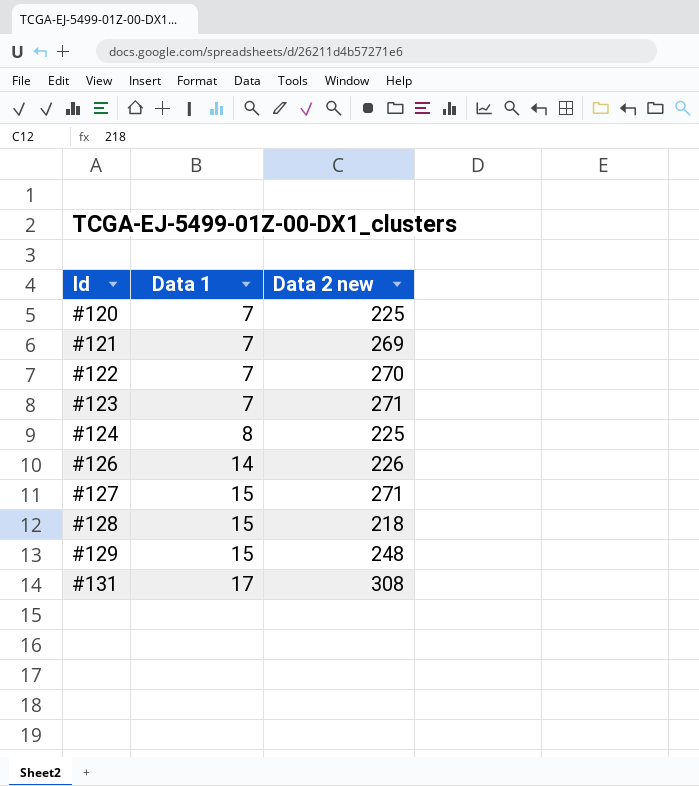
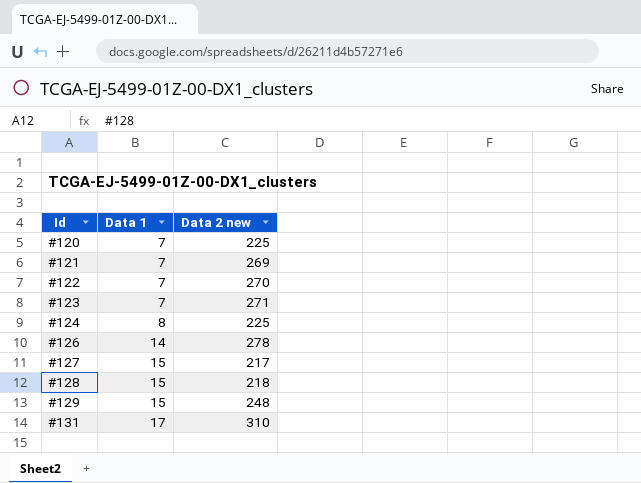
#126 | Data 2 new: 226 -> 278
#127 | Data 2 new: 271 -> 217
#131 | Data 2 new: 308 -> 310

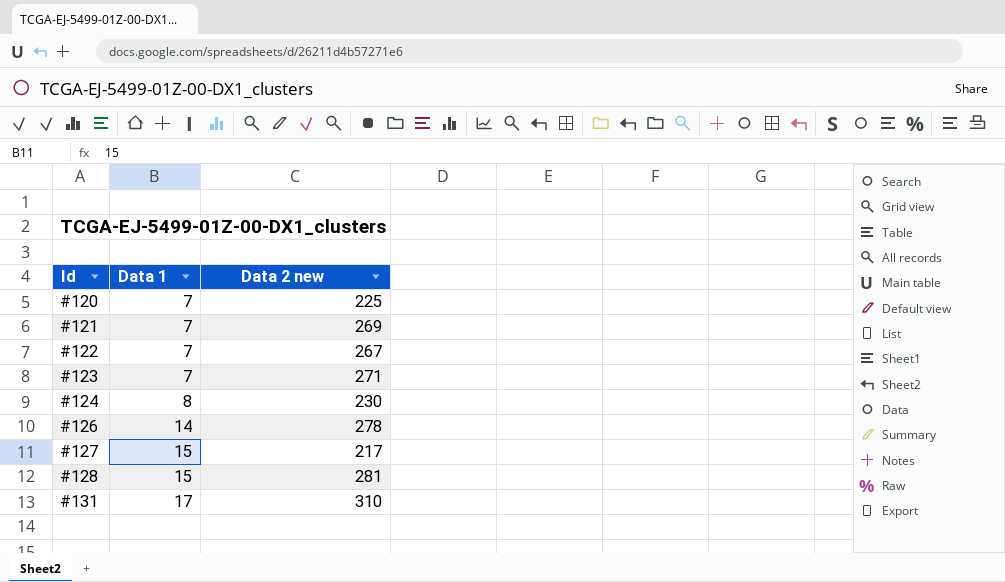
row #129: 15 | 248 -> none
#122 | Data 2 new: 270 -> 267
#124 | Data 2 new: 225 -> 230
#128 | Data 2 new: 218 -> 281

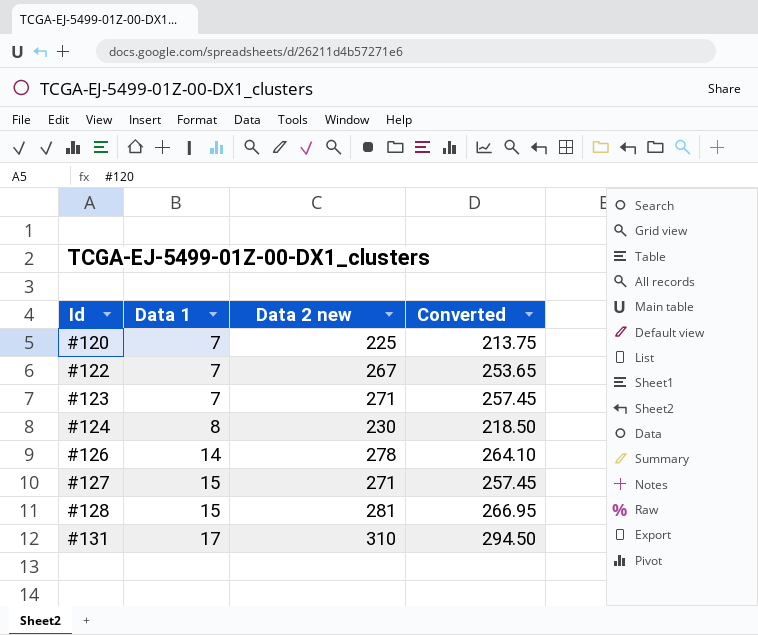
column Converted | formula: none -> [Data 2 new] * 0.95
row #121: 7 | 269 -> none
#127 | Data 2 new: 217 -> 271

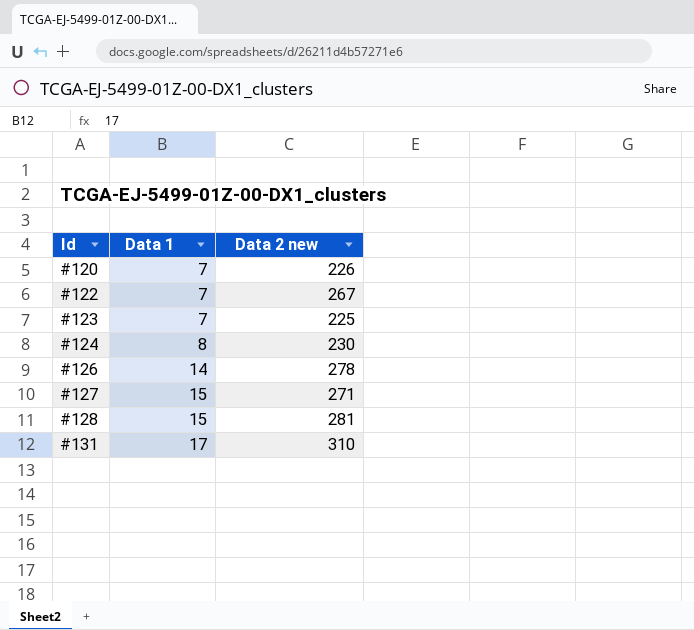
column Converted | formula: [Data 2 new] * 0.95 -> none
#120 | Data 2 new: 225 -> 226
#123 | Data 2 new: 271 -> 225

